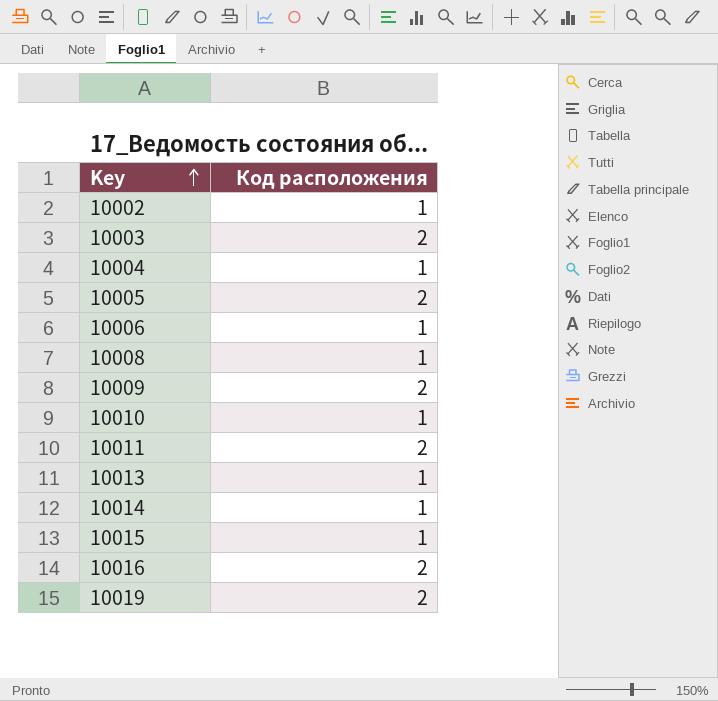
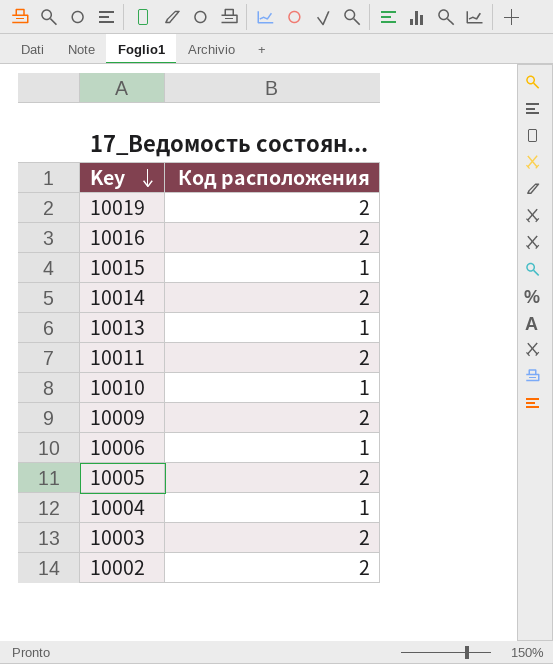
row order: Key ascending -> Key descending
row 10008: 1 -> none
10014 | Код расположения: 1 -> 2
10002 | Код расположения: 1 -> 2

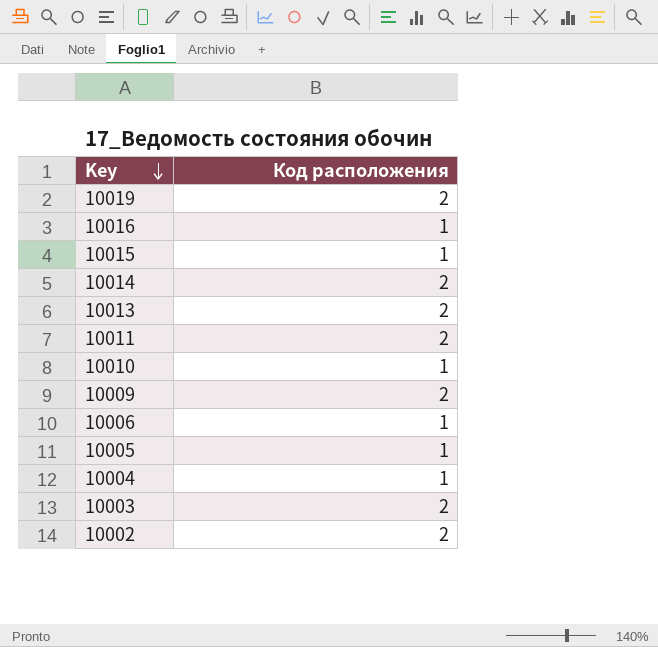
10016 | Код расположения: 2 -> 1
10013 | Код расположения: 1 -> 2
10005 | Код расположения: 2 -> 1

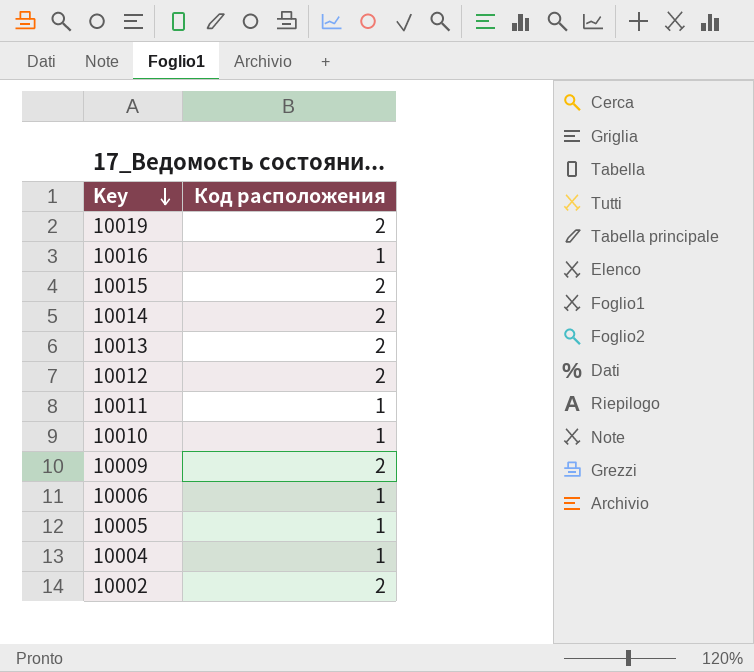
row 10003: 2 -> none
10015 | Код расположения: 1 -> 2
row 10012: none -> 2
10011 | Код расположения: 2 -> 1

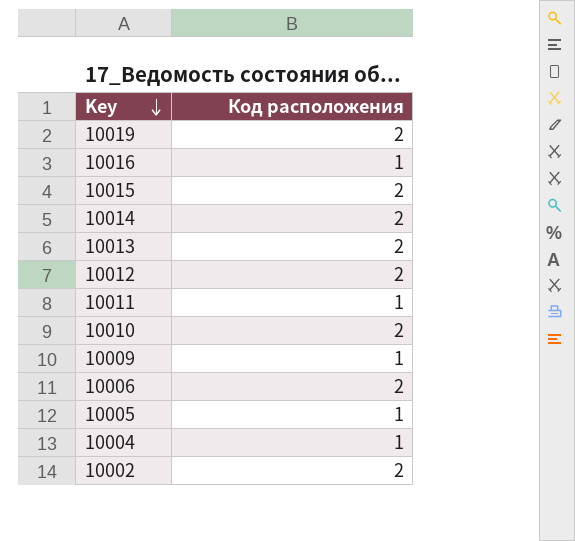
10010 | Код расположения: 1 -> 2
10009 | Код расположения: 2 -> 1
10006 | Код расположения: 1 -> 2

